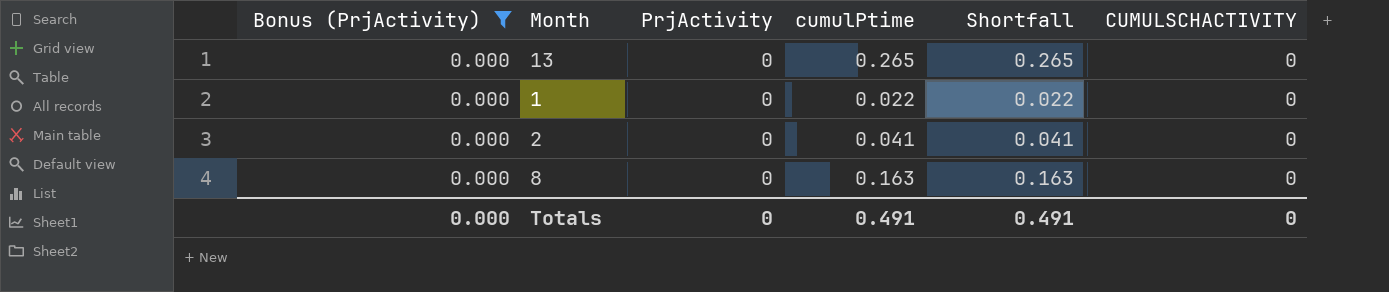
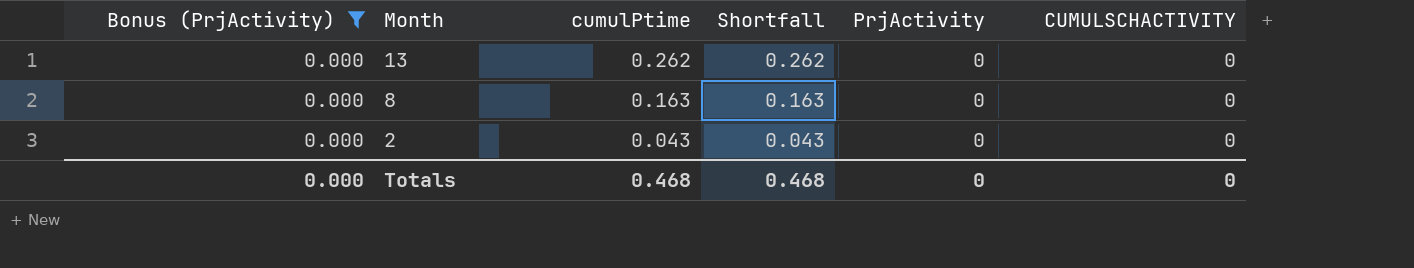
row order: none -> Month descending
column PrjActivity | position: 3 -> 5
row 1: 0.000 | 0 | 0.022 | 0.022 | 0 -> none
13 | cumulPtime: 0.265 -> 0.262
13 | Shortfall: 0.265 -> 0.262
2 | cumulPtime: 0.041 -> 0.043
2 | Shortfall: 0.041 -> 0.043
Totals | cumulPtime: 0.491 -> 0.468
Totals | Shortfall: 0.491 -> 0.468

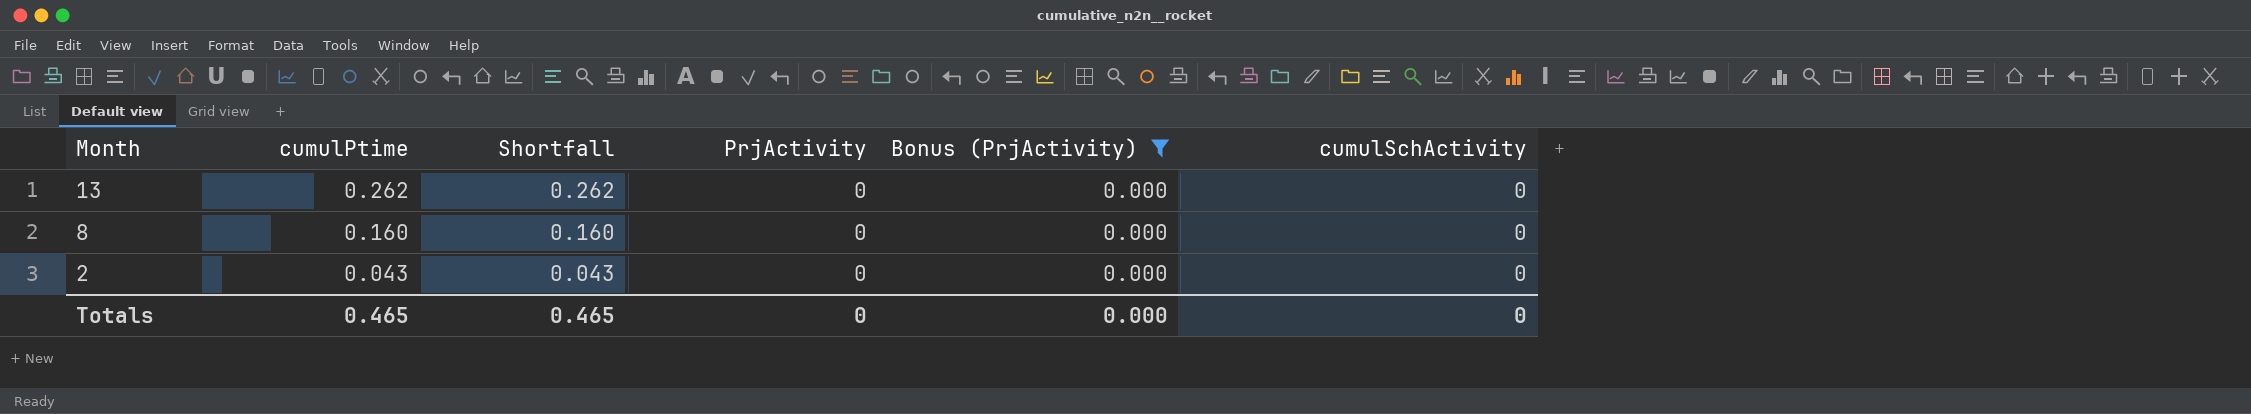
column Bonus (PrjActivity) | position: 1 -> 5
column name: CUMULSCHACTIVITY -> cumulSchActivity
8 | cumulPtime: 0.163 -> 0.160
8 | Shortfall: 0.163 -> 0.160
Totals | cumulPtime: 0.468 -> 0.465
Totals | Shortfall: 0.468 -> 0.465

